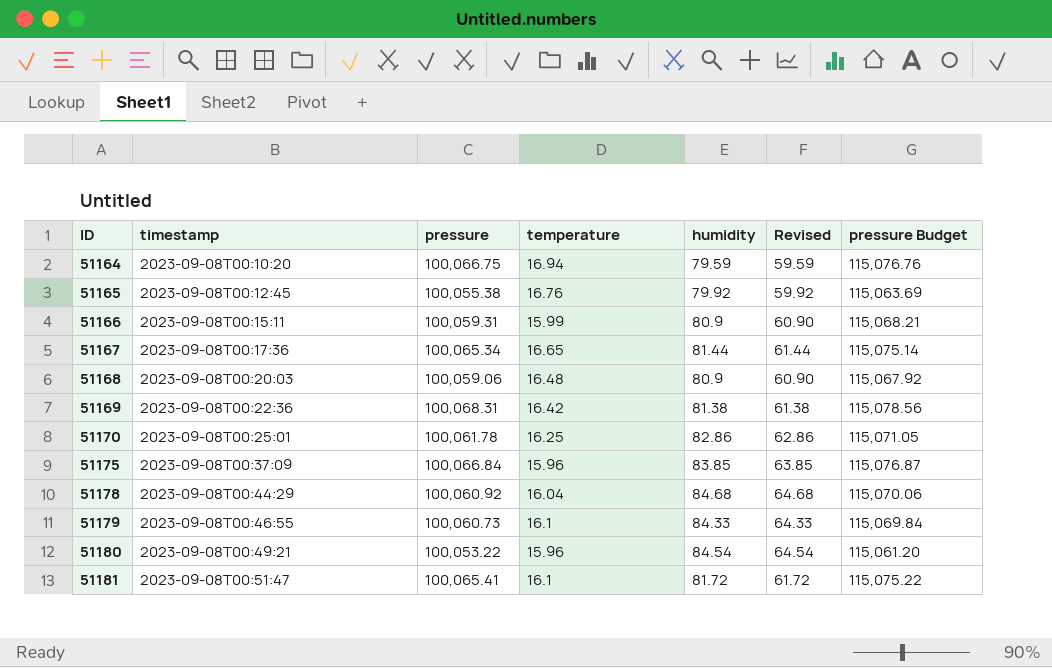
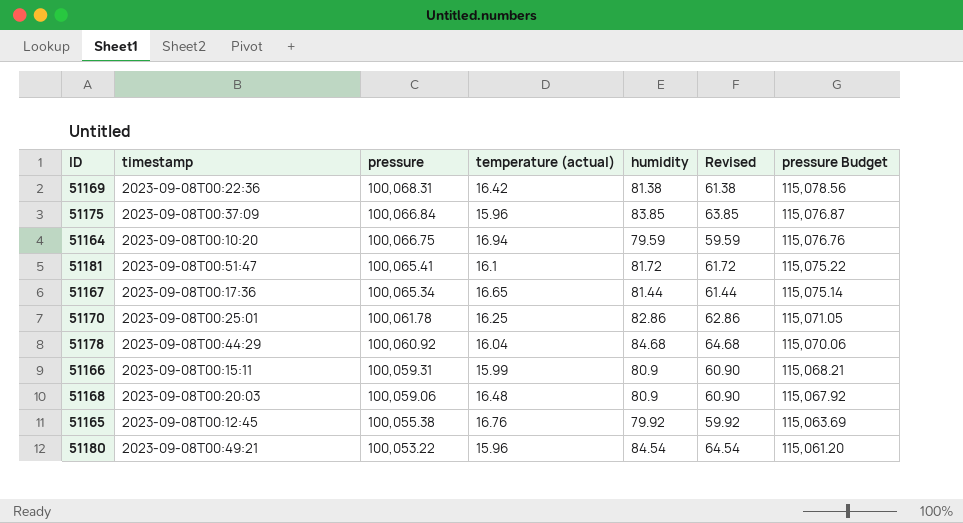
row order: ID ascending -> pressure descending
column name: temperature -> temperature (actual)
row 51179: 2023-09-08T00:46:55 | 100,060.73 | 16.1 | 84.33 | 64.33 | 115,069.84 -> none

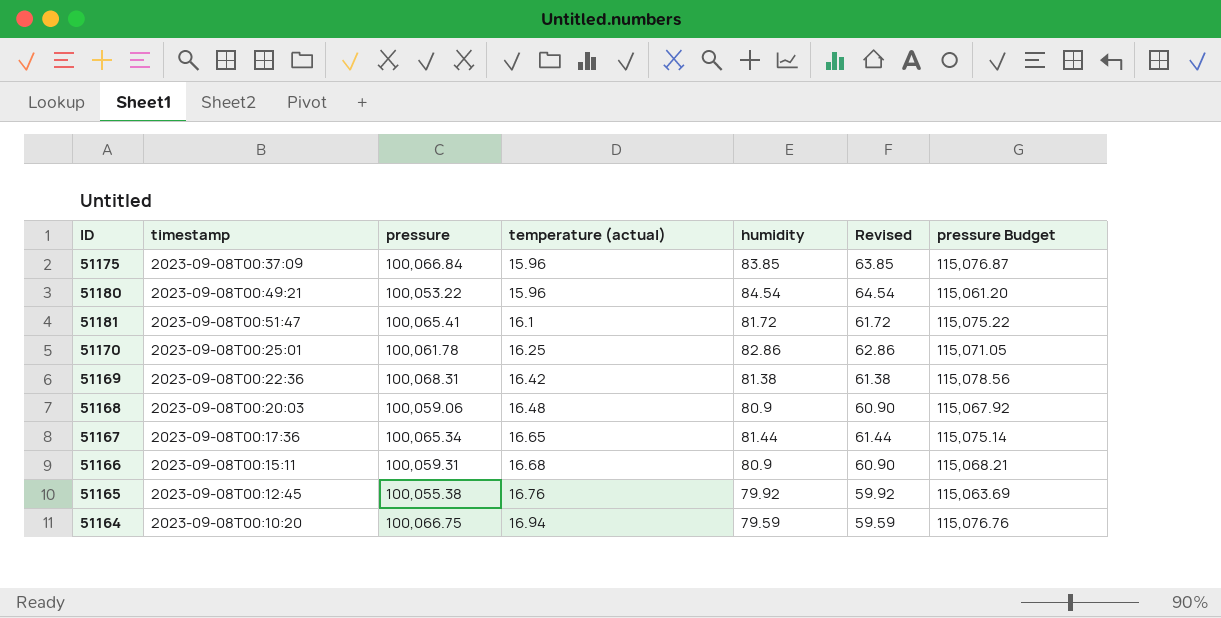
row order: pressure descending -> temperature (actual) ascending
row 51178: 2023-09-08T00:44:29 | 100,060.92 | 16.04 | 84.68 | 64.68 | 115,070.06 -> none
51166 | temperature (actual): 15.99 -> 16.68

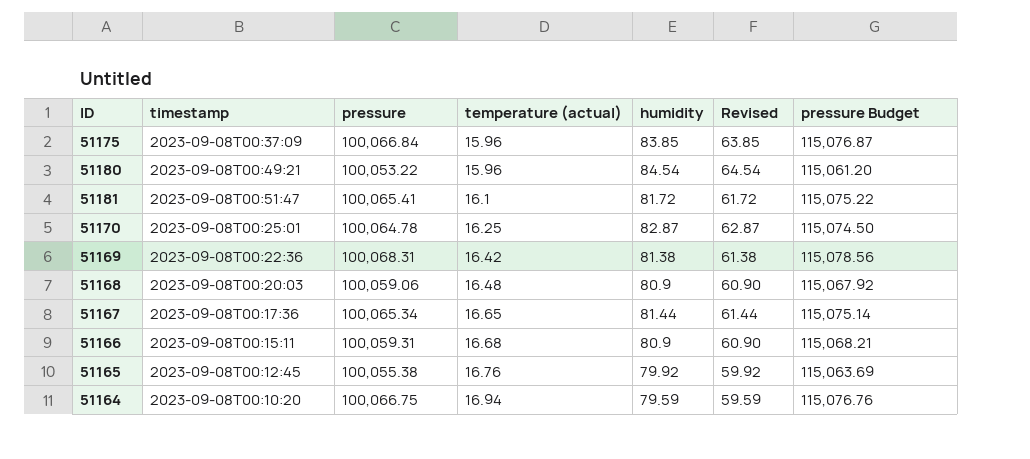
51170 | pressure: 100,061.78 -> 100,064.78
51170 | humidity: 82.86 -> 82.87
51170 | Revised: 62.86 -> 62.87
51170 | pressure Budget: 115,071.05 -> 115,074.50

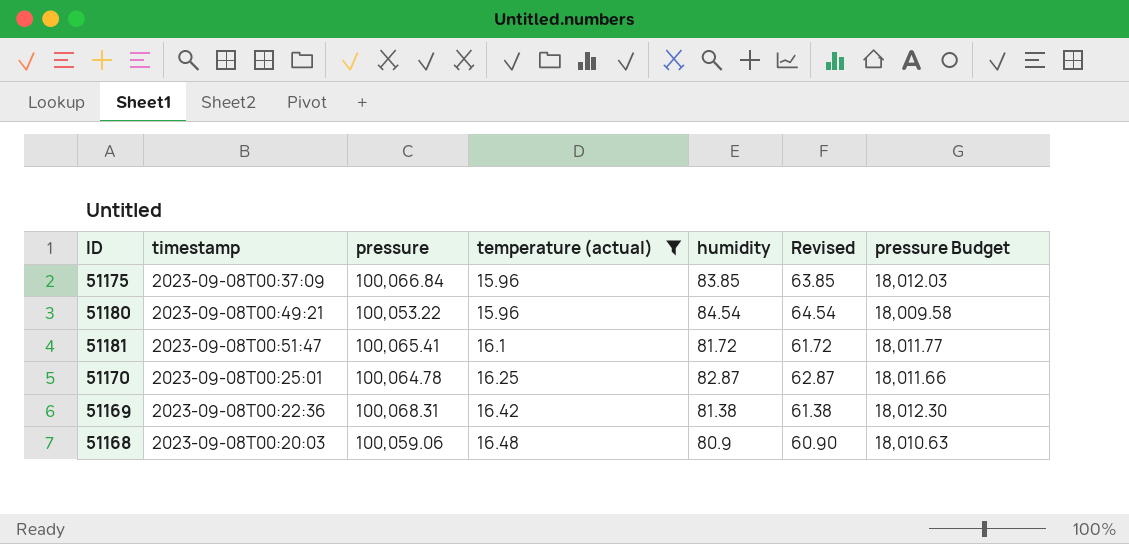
filter: none -> temperature (actual) <= 16.48
column pressure Budget | formula: [pressure] * 1.15 -> [pressure] * 0.18

